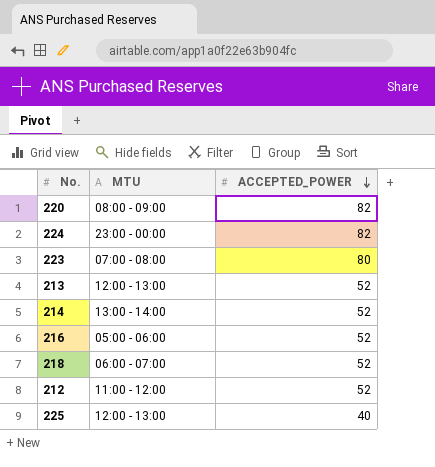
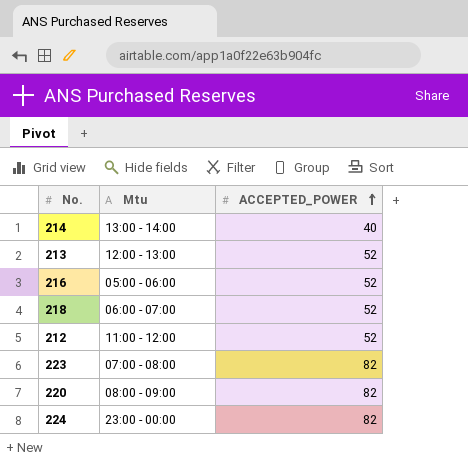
row order: ACCEPTED_POWER descending -> ACCEPTED_POWER ascending
column name: MTU -> Mtu
row 225: 12:00 - 13:00 | 40 -> none
214 | ACCEPTED_POWER: 52 -> 40
223 | ACCEPTED_POWER: 80 -> 82

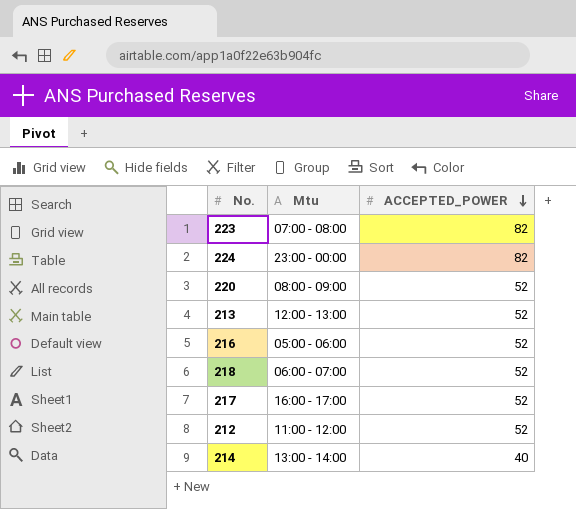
row order: ACCEPTED_POWER ascending -> ACCEPTED_POWER descending
220 | ACCEPTED_POWER: 82 -> 52
row 217: none -> 16:00 - 17:00 | 52

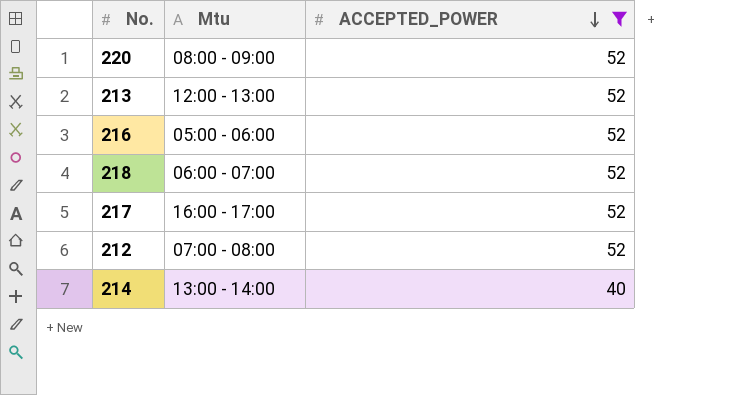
filter: none -> ACCEPTED_POWER != 82
212 | Mtu: 11:00 - 12:00 -> 07:00 - 08:00

